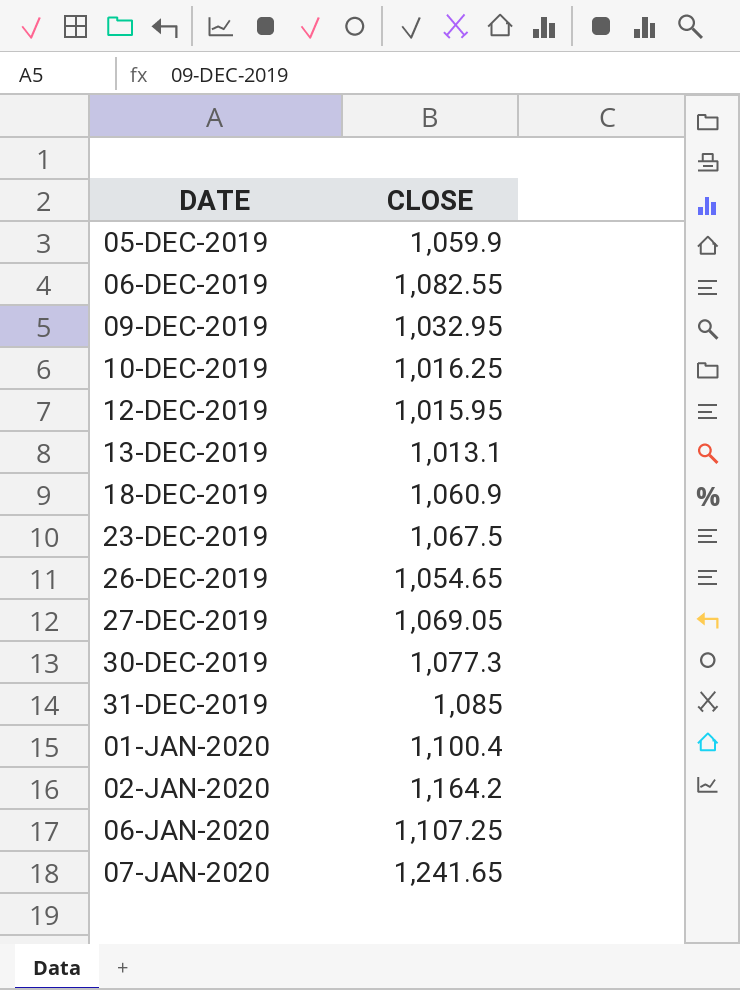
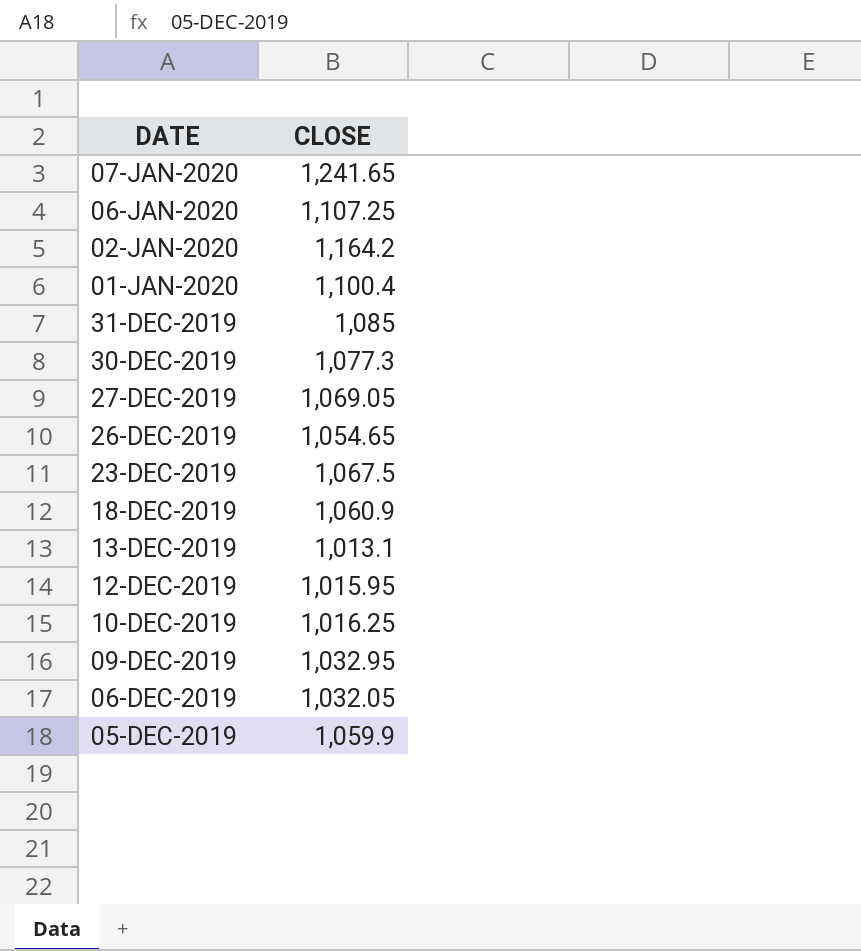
row order: DATE ascending -> DATE descending
06-DEC-2019 | CLOSE: 1,082.55 -> 1,032.05

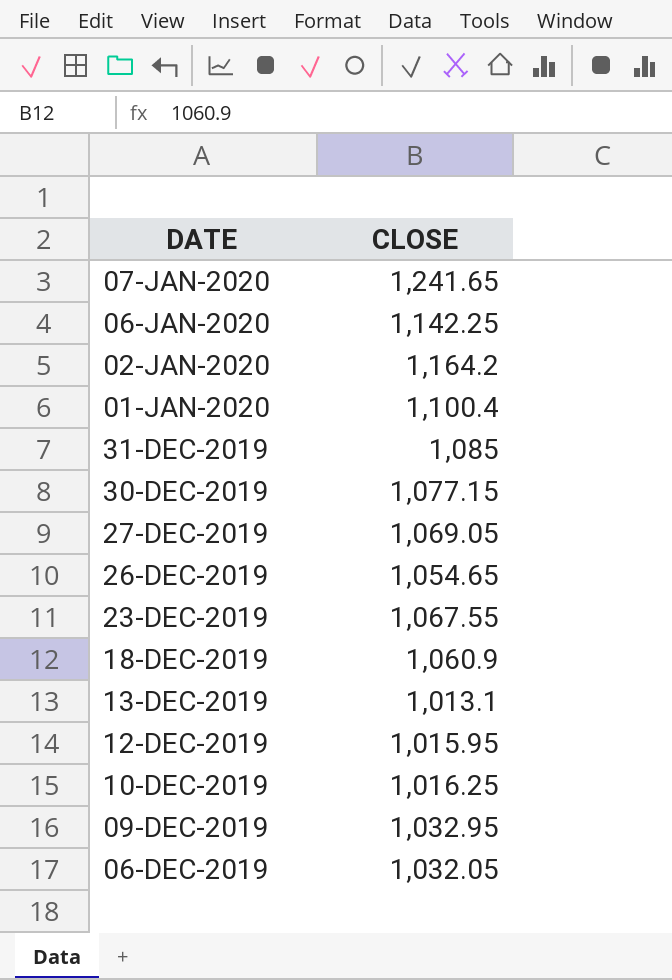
row 05-DEC-2019: 1,059.9 -> none
06-JAN-2020 | CLOSE: 1,107.25 -> 1,142.25
30-DEC-2019 | CLOSE: 1,077.3 -> 1,077.15
23-DEC-2019 | CLOSE: 1,067.5 -> 1,067.55

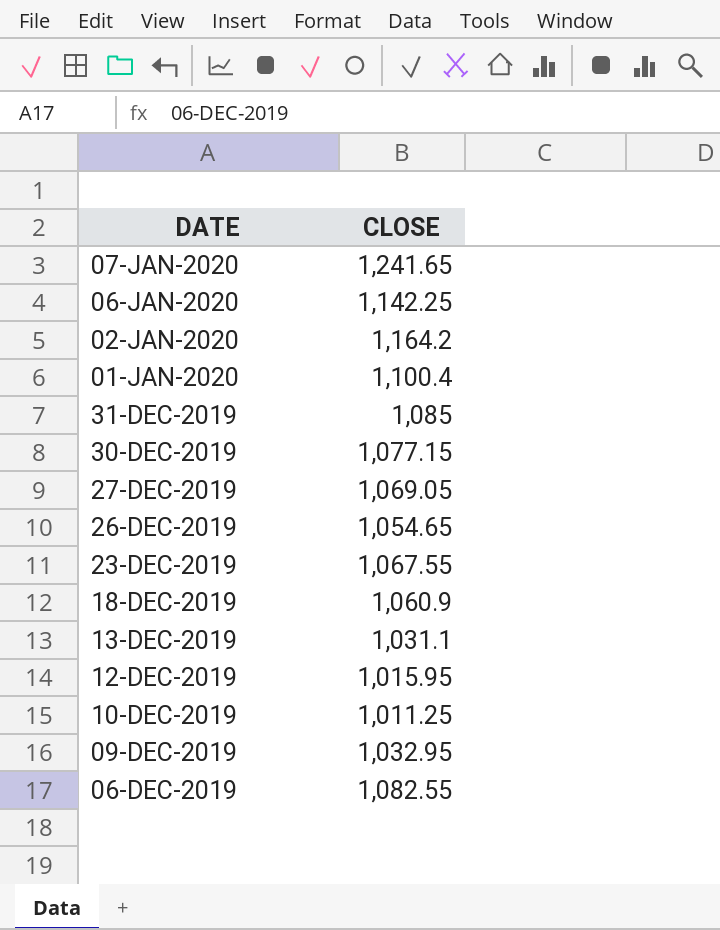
13-DEC-2019 | CLOSE: 1,013.1 -> 1,031.1
10-DEC-2019 | CLOSE: 1,016.25 -> 1,011.25
06-DEC-2019 | CLOSE: 1,032.05 -> 1,082.55

